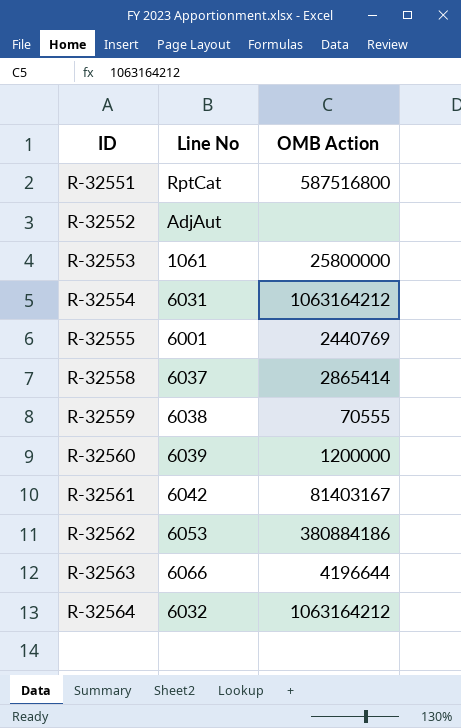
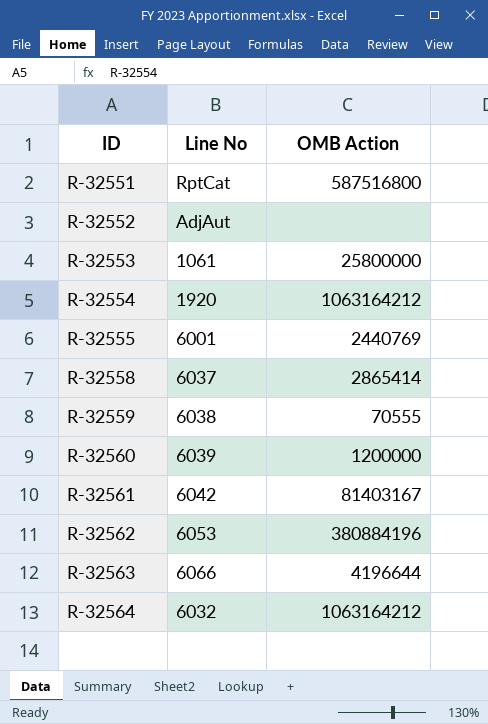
R-32554 | Line No: 6031 -> 1920
R-32562 | OMB Action: 380884186 -> 380884196

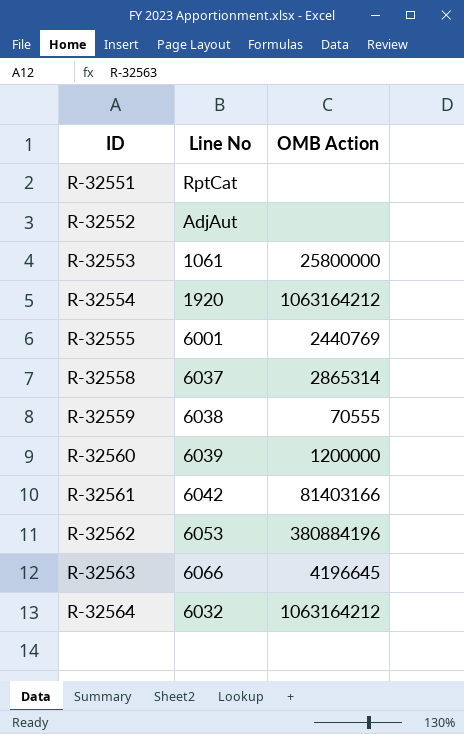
R-32551 | OMB Action: 587516800 -> none
R-32558 | OMB Action: 2865414 -> 2865314
R-32561 | OMB Action: 81403167 -> 81403166
R-32563 | OMB Action: 4196644 -> 4196645

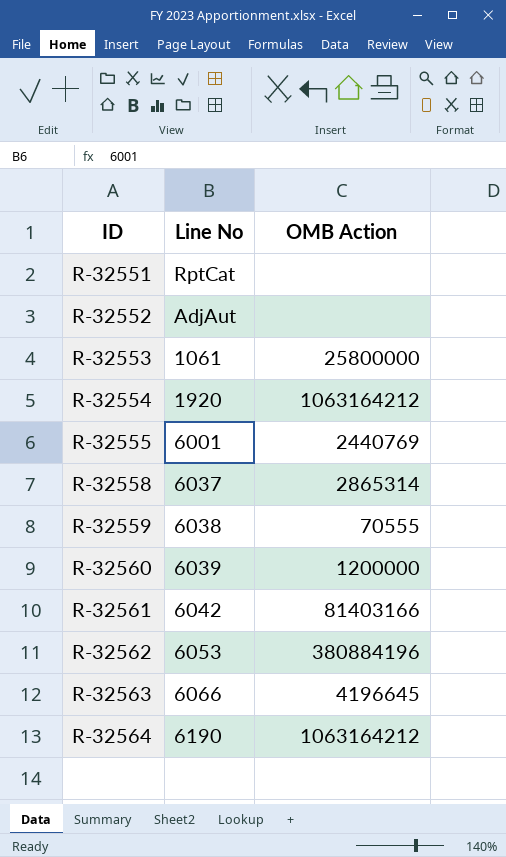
R-32564 | Line No: 6032 -> 6190

